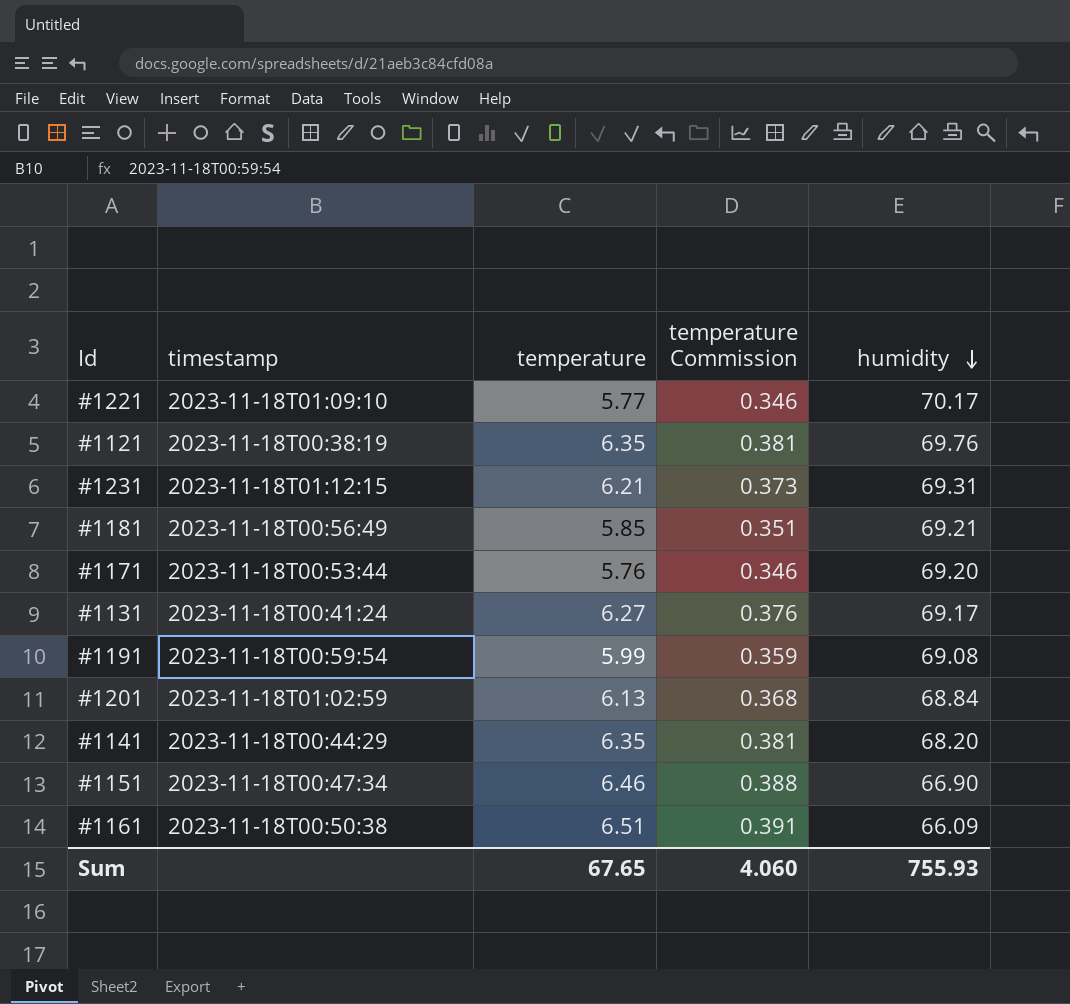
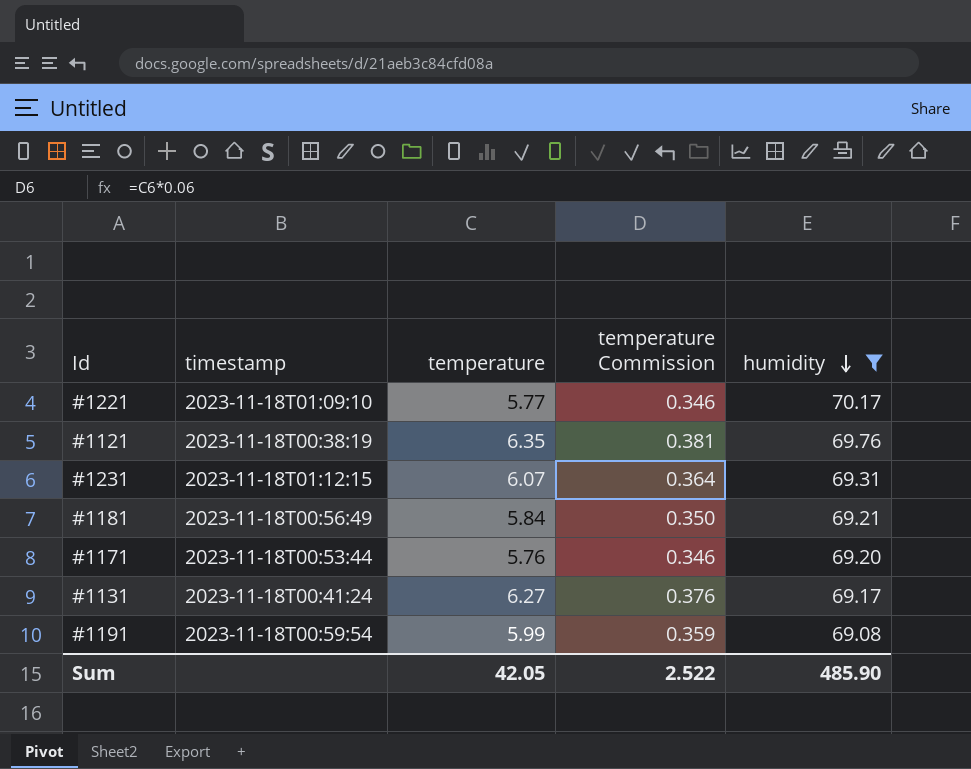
filter: none -> humidity >= 69.08
#1231 | temperature: 6.21 -> 6.07
#1231 | temperature Commission: 0.373 -> 0.364
#1181 | temperature: 5.85 -> 5.84
#1181 | temperature Commission: 0.351 -> 0.350
Sum | temperature: 67.65 -> 42.05
Sum | temperature Commission: 4.060 -> 2.522
Sum | humidity: 755.93 -> 485.90

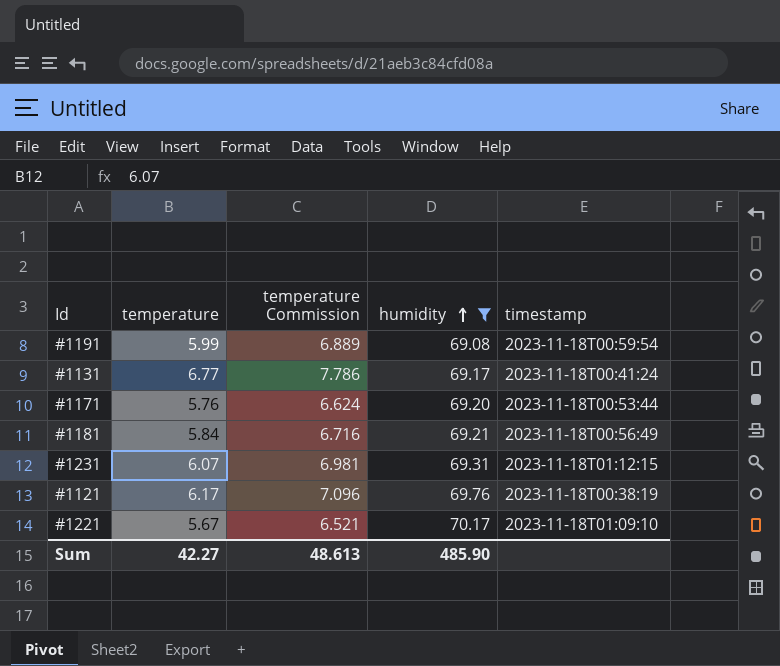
row order: humidity descending -> humidity ascending
column temperature Commission | formula: [temperature] * 0.06 -> [temperature] * 1.15
column timestamp | position: 2 -> 5
#1131 | temperature: 6.27 -> 6.77
#1121 | temperature: 6.35 -> 6.17
#1221 | temperature: 5.77 -> 5.67
Sum | temperature: 42.05 -> 42.27
Sum | temperature Commission: 2.522 -> 48.613

